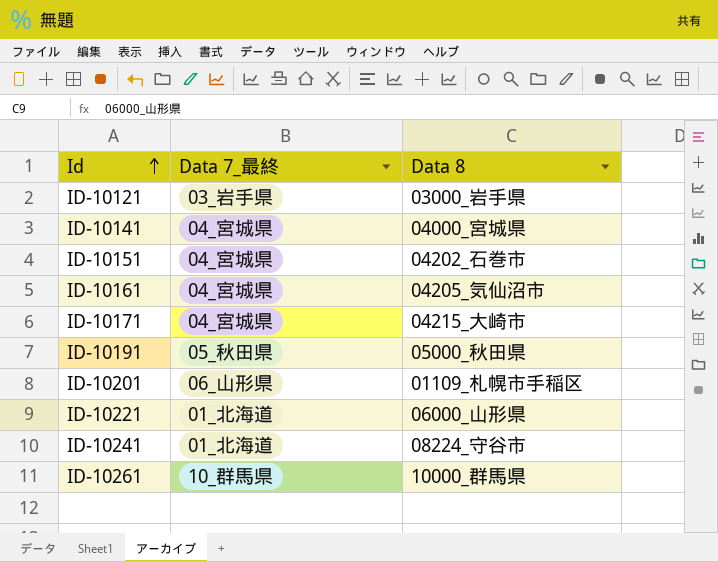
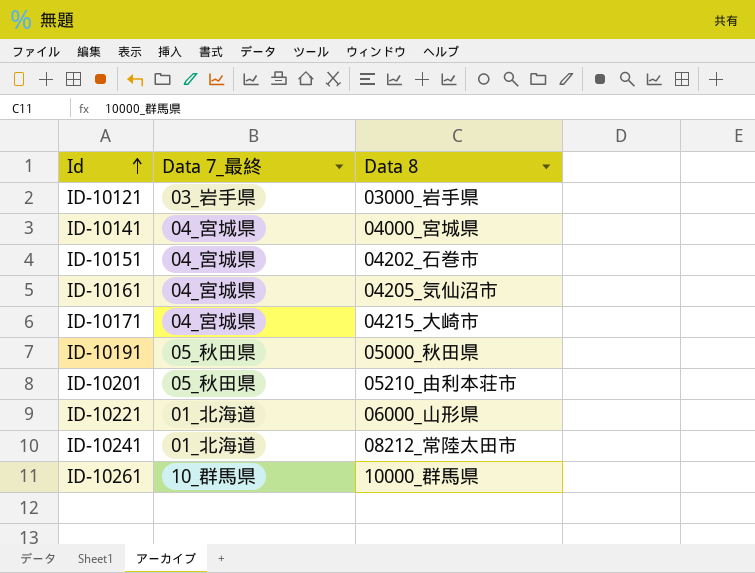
ID-10201 | Data 7_最終: 06_山形県 -> 05_秋田県
ID-10201 | Data 8: 01109_札幌市手稲区 -> 05210_由利本荘市
ID-10241 | Data 8: 08224_守谷市 -> 08212_常陸太田市

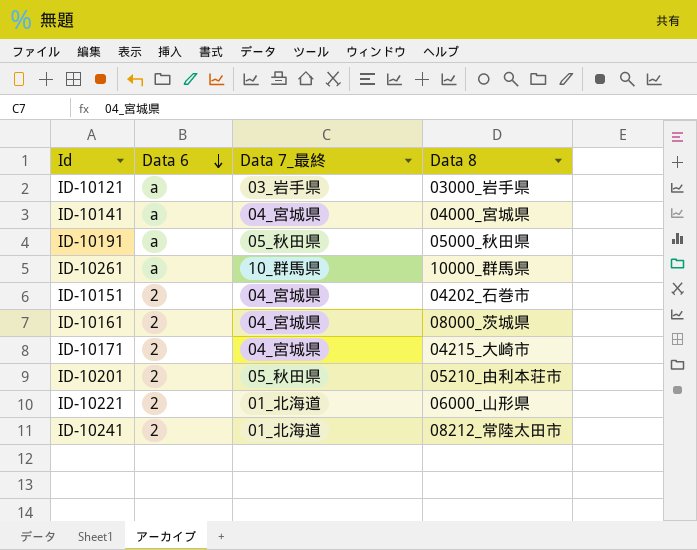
row order: Id ascending -> Data 6 descending
column Data 6 | position: none -> 2
ID-10161 | Data 8: 04205_気仙沼市 -> 08000_茨城県

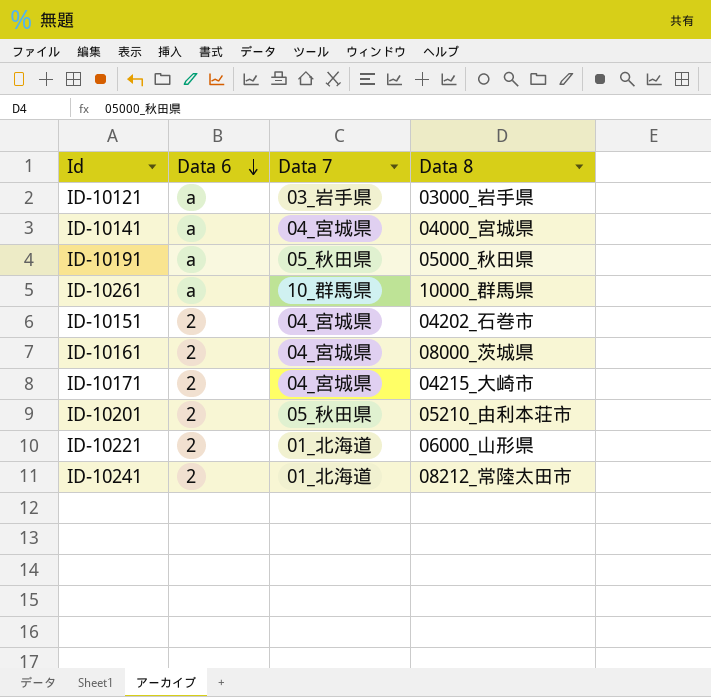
column name: Data 7_最終 -> Data 7

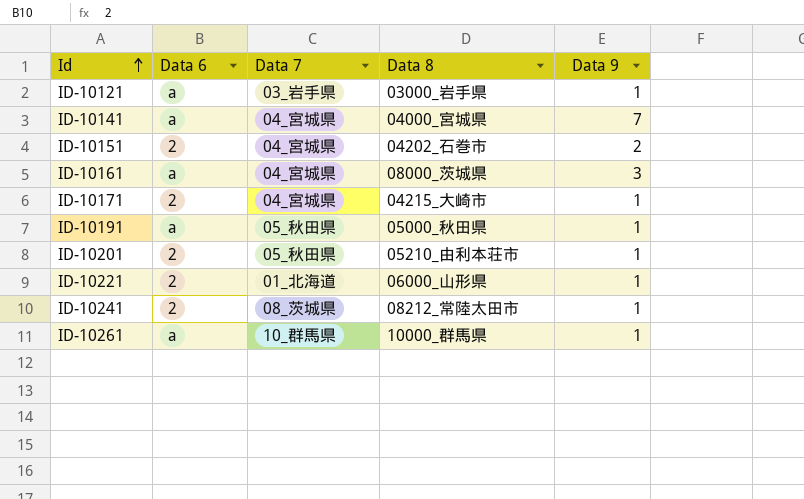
row order: Data 6 descending -> Id ascending
column Data 9 | position: none -> 5
ID-10161 | Data 6: 2 -> a
ID-10241 | Data 7: 01_北海道 -> 08_茨城県

